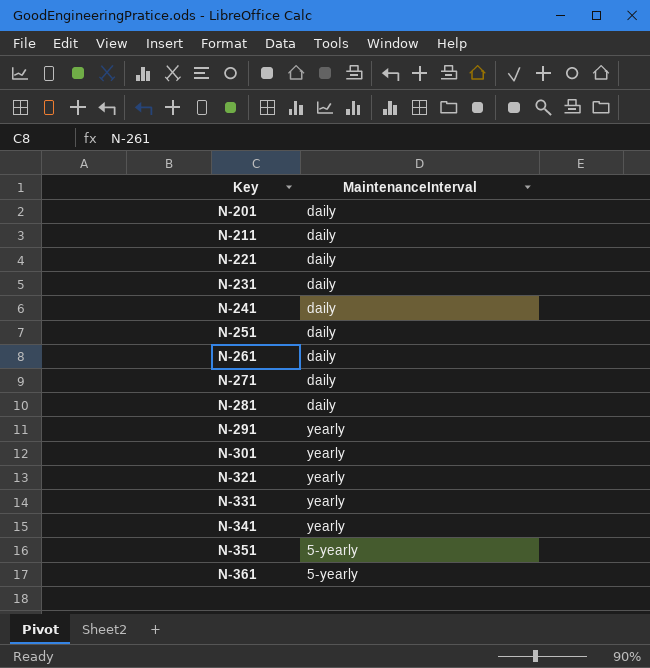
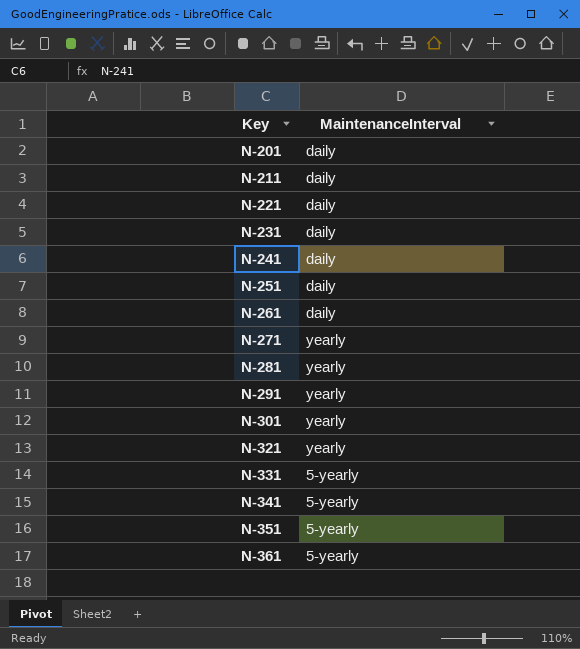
N-271 | MaintenanceInterval: daily -> yearly
N-281 | MaintenanceInterval: daily -> yearly
N-331 | MaintenanceInterval: yearly -> 5-yearly
N-341 | MaintenanceInterval: yearly -> 5-yearly

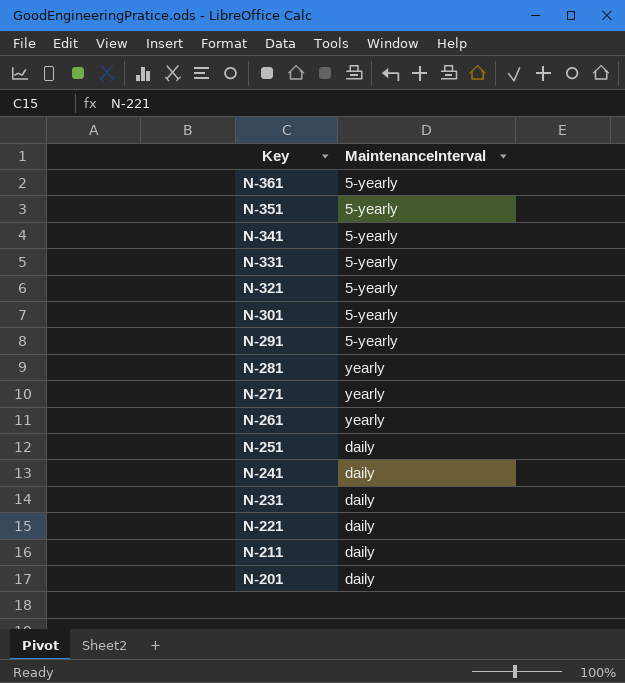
row order: Key ascending -> Key descending
N-321 | MaintenanceInterval: yearly -> 5-yearly
N-301 | MaintenanceInterval: yearly -> 5-yearly
N-291 | MaintenanceInterval: yearly -> 5-yearly
N-261 | MaintenanceInterval: daily -> yearly

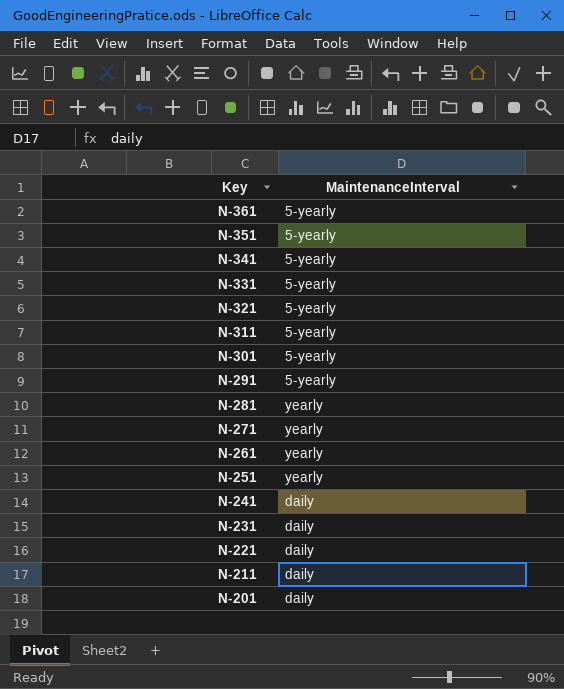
row N-311: none -> 5-yearly
N-251 | MaintenanceInterval: daily -> yearly

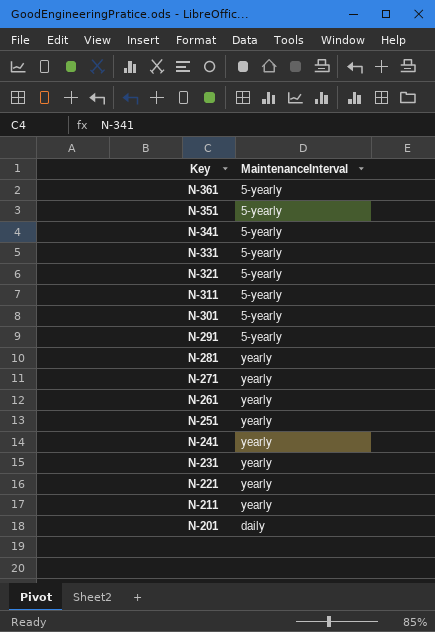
N-241 | MaintenanceInterval: daily -> yearly
N-231 | MaintenanceInterval: daily -> yearly
N-221 | MaintenanceInterval: daily -> yearly
N-211 | MaintenanceInterval: daily -> yearly

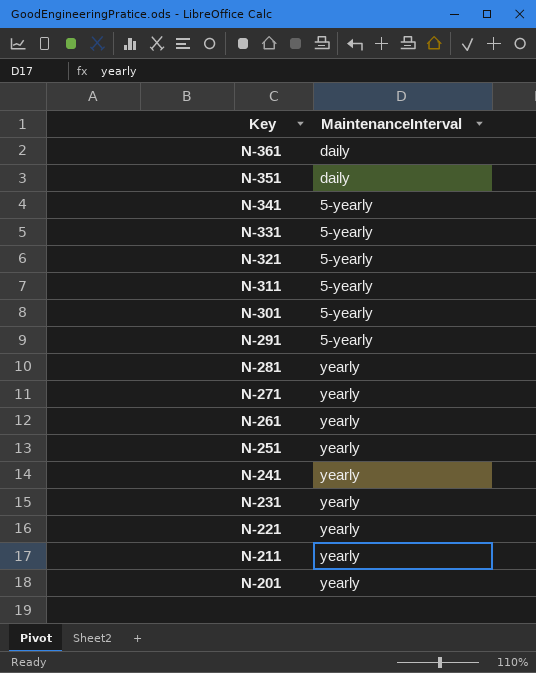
N-361 | MaintenanceInterval: 5-yearly -> daily
N-351 | MaintenanceInterval: 5-yearly -> daily
N-201 | MaintenanceInterval: daily -> yearly

